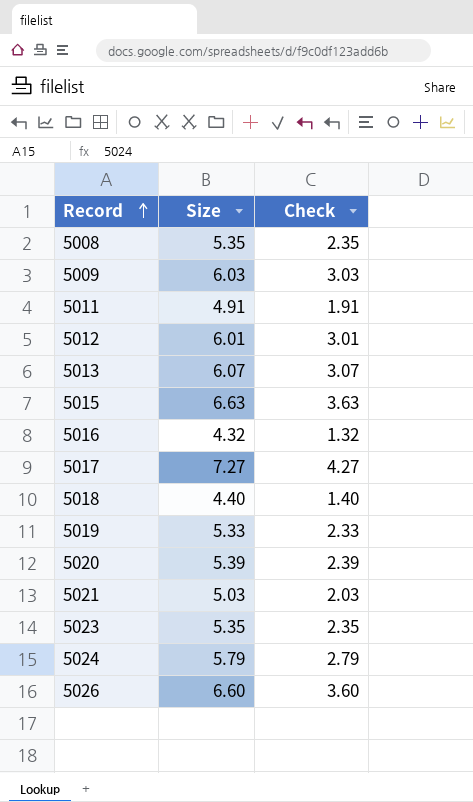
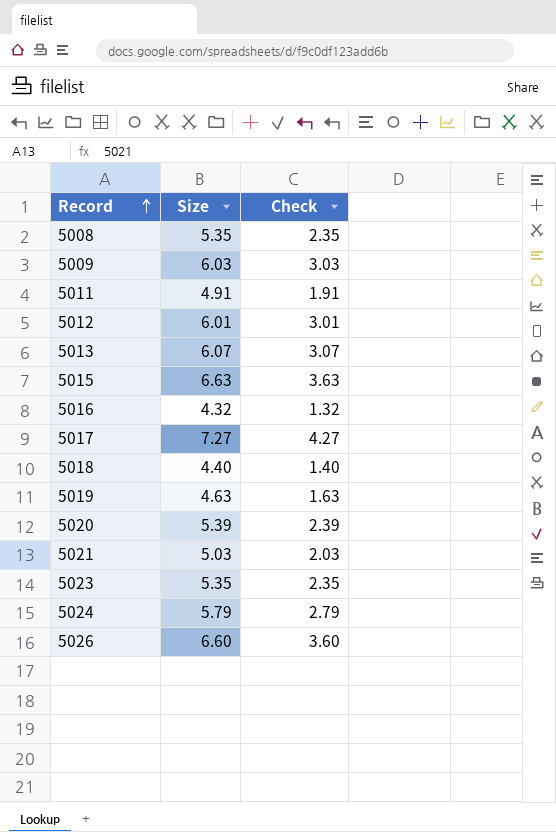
5019 | Size: 5.33 -> 4.63
5019 | Check: 2.33 -> 1.63

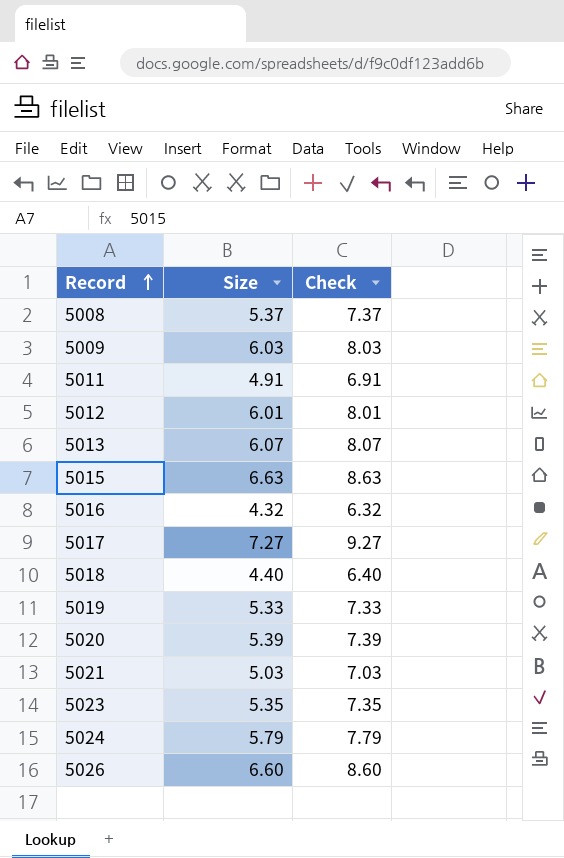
column Check | formula: [Size] - 3 -> [Size] + 2
5008 | Size: 5.35 -> 5.37
5019 | Size: 4.63 -> 5.33

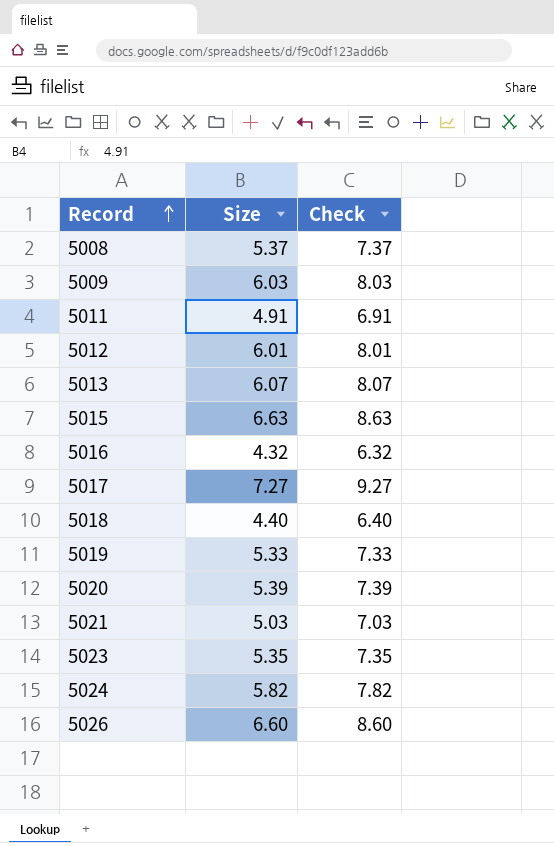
5024 | Size: 5.79 -> 5.82
5024 | Check: 7.79 -> 7.82

